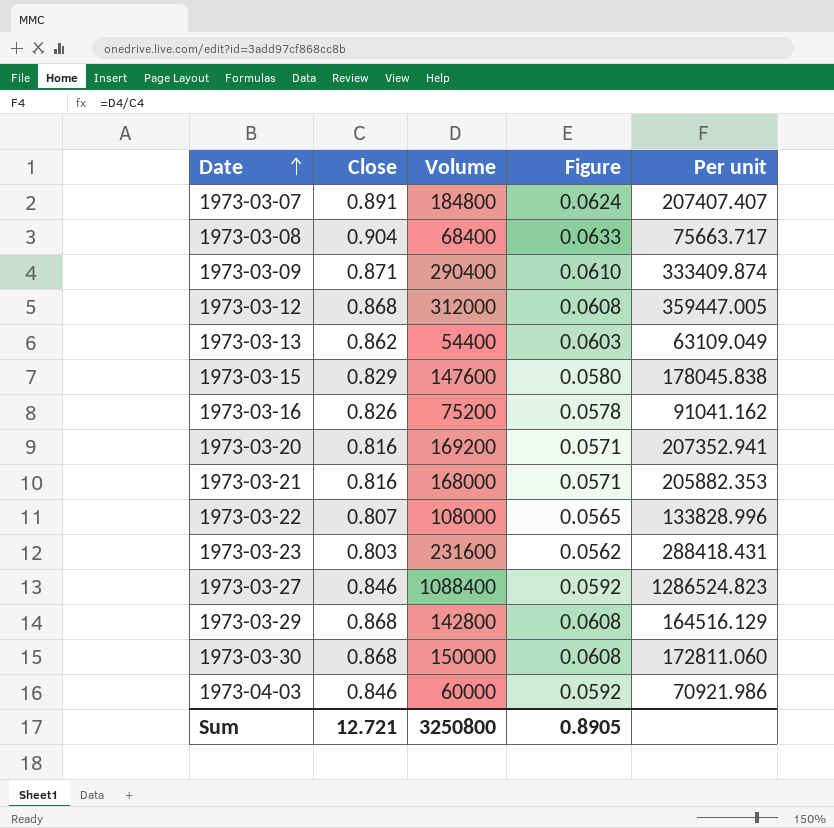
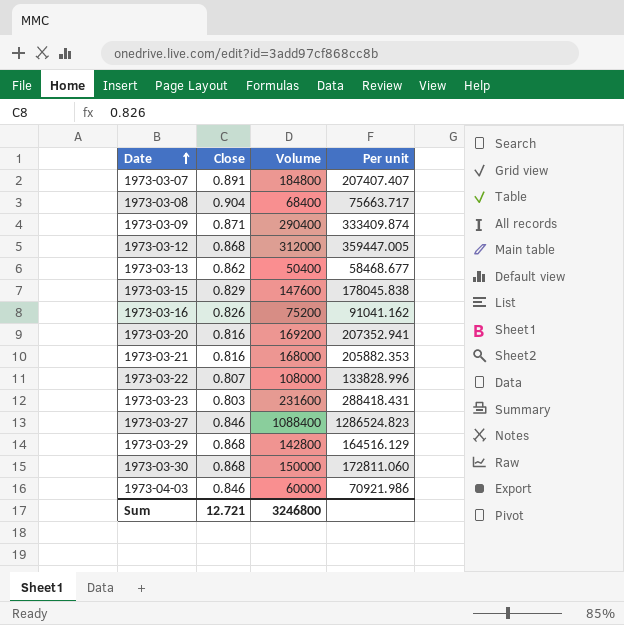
column Figure | formula: [Close] * 0.07 -> none
1973-03-13 | Volume: 54400 -> 50400
1973-03-13 | Per unit: 63109.049 -> 58468.677
Sum | Volume: 3250800 -> 3246800

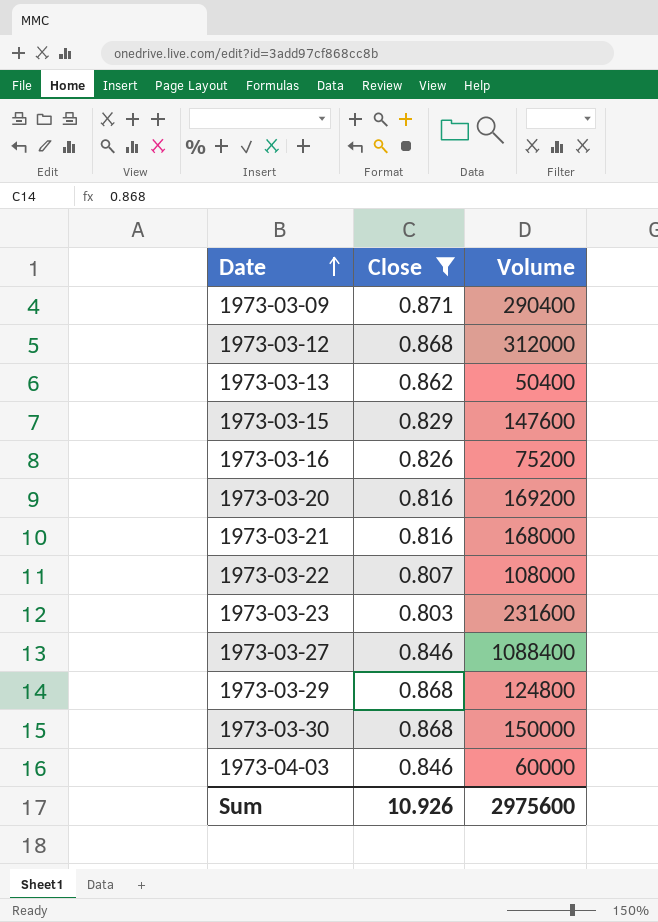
filter: none -> Close <= 0.871
column Per unit | formula: [Volume] / [Close] -> none
1973-03-29 | Volume: 142800 -> 124800
Sum | Close: 12.721 -> 10.926
Sum | Volume: 3246800 -> 2975600

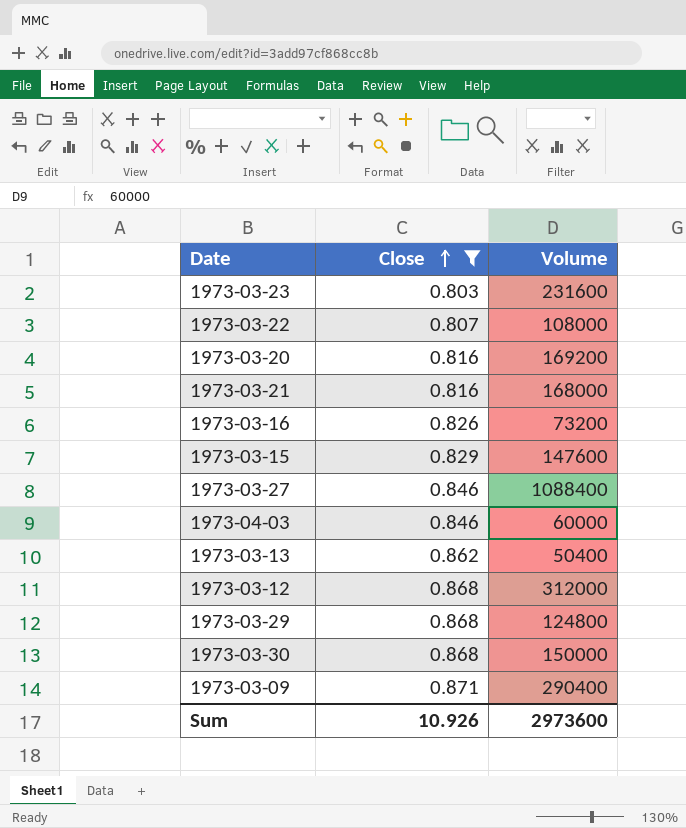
row order: Date ascending -> Close ascending
1973-03-16 | Volume: 75200 -> 73200
Sum | Volume: 2975600 -> 2973600

